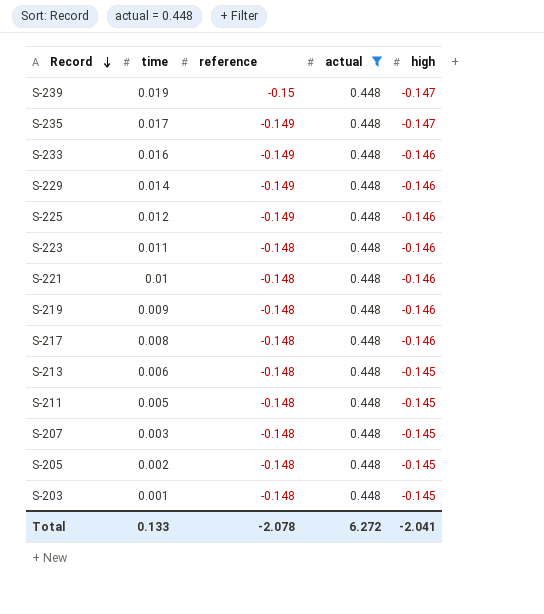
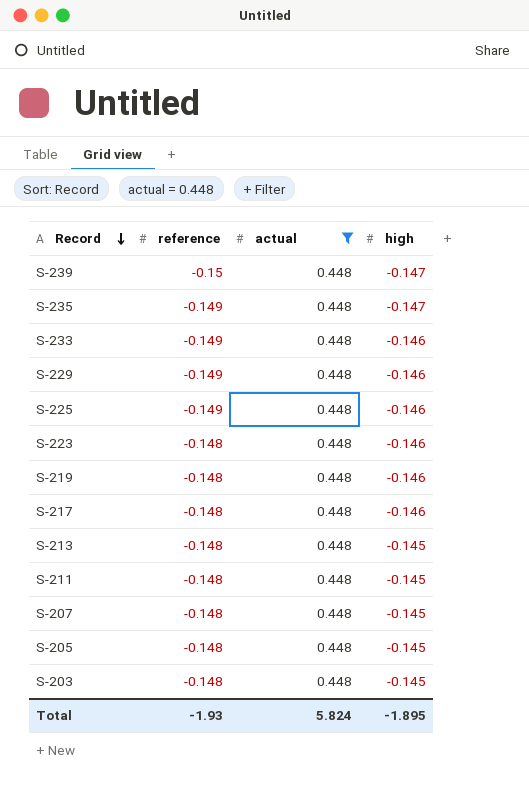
column time | position: 2 -> none
row S-221: 0.01 | -0.148 | 0.448 | -0.146 -> none
Total | reference: -2.078 -> -1.93
Total | actual: 6.272 -> 5.824
Total | high: -2.041 -> -1.895

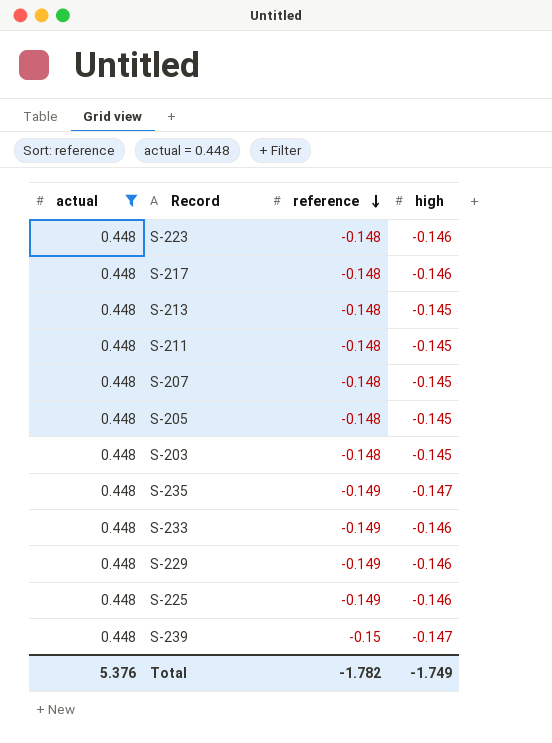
row order: Record descending -> reference descending
column actual | position: 3 -> 1
row S-219: -0.148 | 0.448 | -0.146 -> none
Total | actual: 5.824 -> 5.376
Total | reference: -1.93 -> -1.782
Total | high: -1.895 -> -1.749

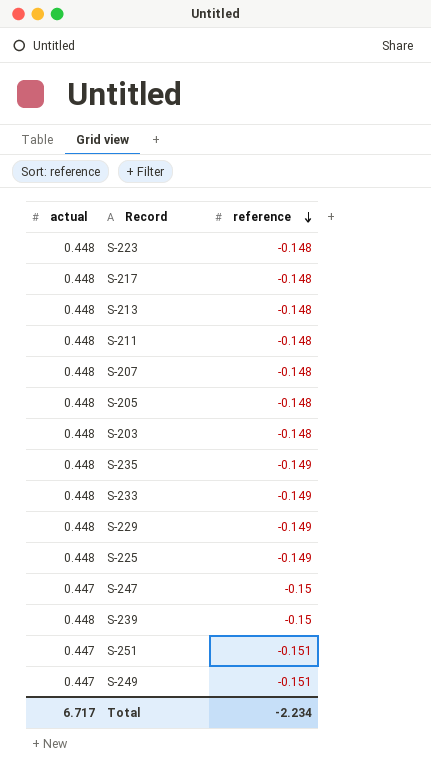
filter: actual = 0.448 -> none
column high | position: 4 -> none
Total | actual: 5.376 -> 6.717
Total | reference: -1.782 -> -2.234

